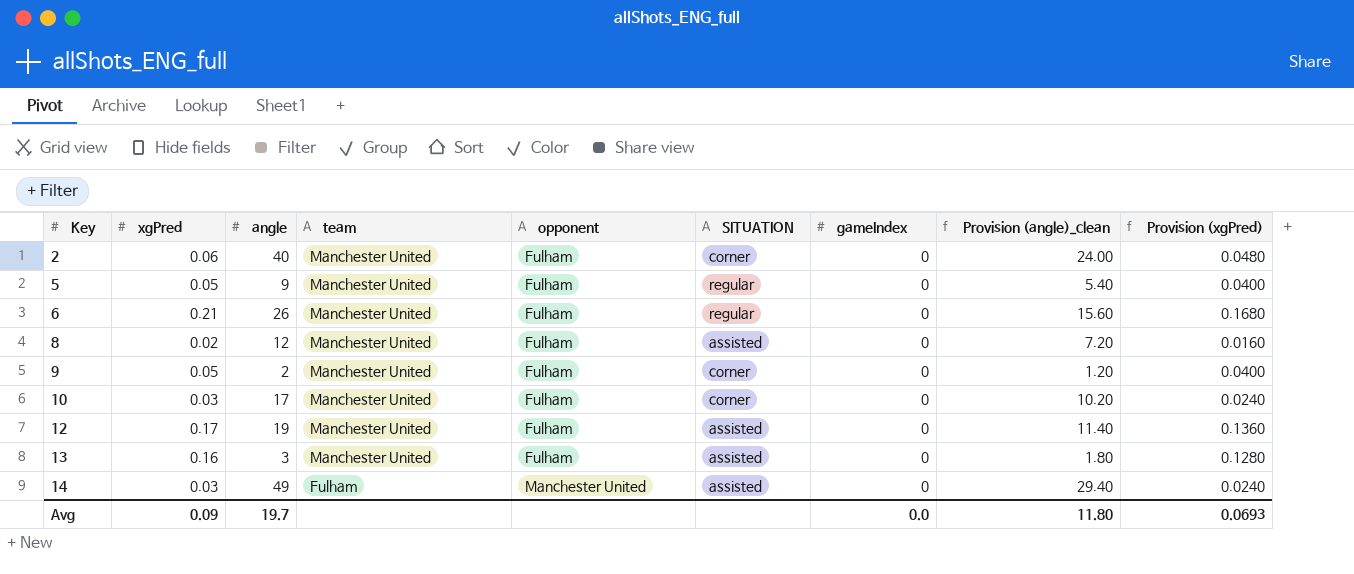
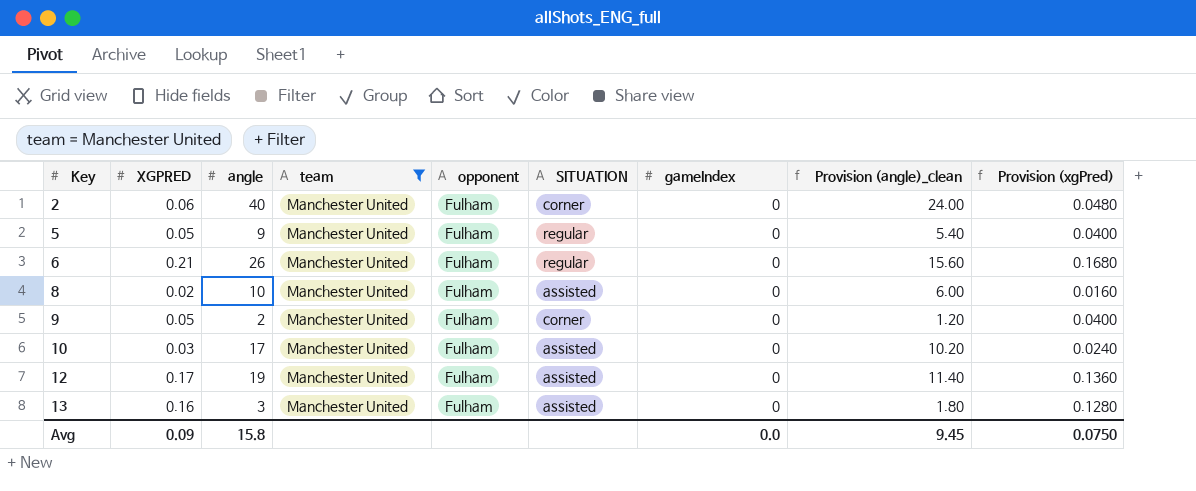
filter: none -> team = Manchester United
column name: xgPred -> XGPRED
8 | angle: 12 -> 10
8 | Provision (angle)_clean: 7.20 -> 6.00
10 | SITUATION: corner -> assisted
Avg | angle: 19.7 -> 15.8
Avg | Provision (angle)_clean: 11.80 -> 9.45
Avg | Provision (xgPred): 0.0693 -> 0.0750

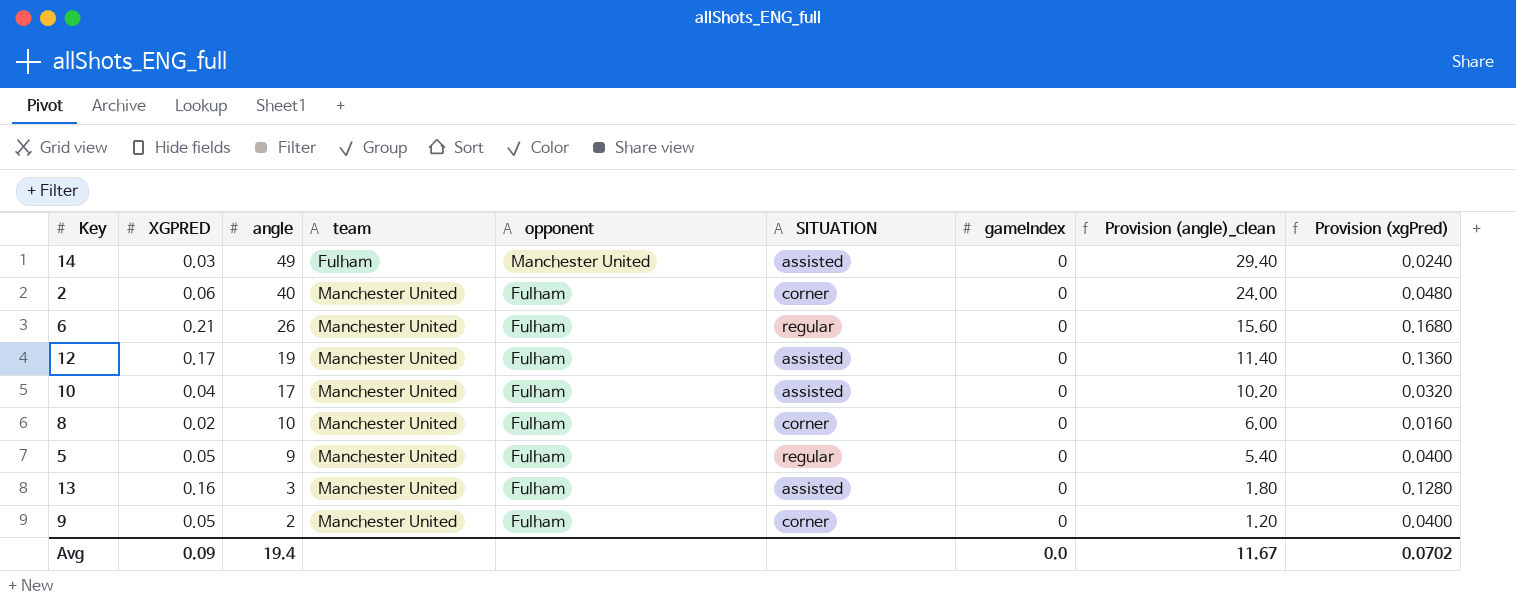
filter: team = Manchester United -> none
row order: Key ascending -> angle descending
10 | XGPRED: 0.03 -> 0.04
10 | Provision (xgPred): 0.0240 -> 0.0320
8 | SITUATION: assisted -> corner
Avg | angle: 15.8 -> 19.4
Avg | Provision (angle)_clean: 9.45 -> 11.67
Avg | Provision (xgPred): 0.0750 -> 0.0702

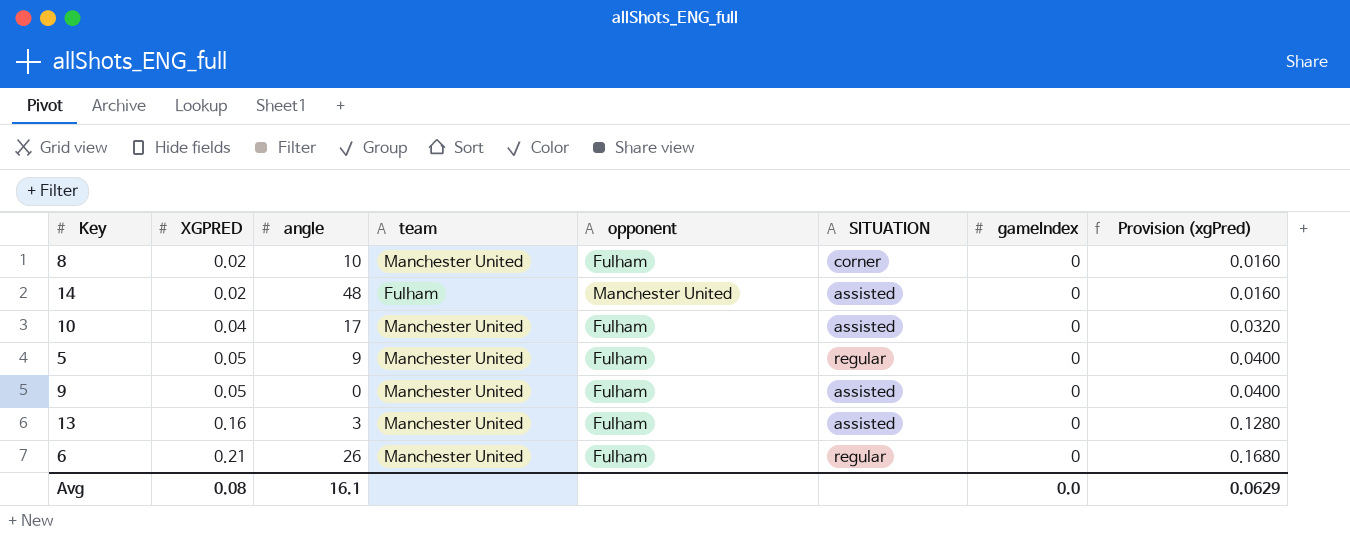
row order: angle descending -> XGPRED ascending
column Provision (angle)_clean | formula: [angle] * 0.6 -> none
row 2: 0.06 | 40 | Manchester United | Fulham | corner | 0 | 24.00 | 0.0480 -> none
row 12: 0.17 | 19 | Manchester United | Fulham | assisted | 0 | 11.40 | 0.1360 -> none
14 | XGPRED: 0.03 -> 0.02
14 | angle: 49 -> 48
14 | Provision (xgPred): 0.0240 -> 0.0160
9 | angle: 2 -> 0
9 | SITUATION: corner -> assisted
Avg | XGPRED: 0.09 -> 0.08
Avg | angle: 19.4 -> 16.1
Avg | Provision (xgPred): 0.0702 -> 0.0629

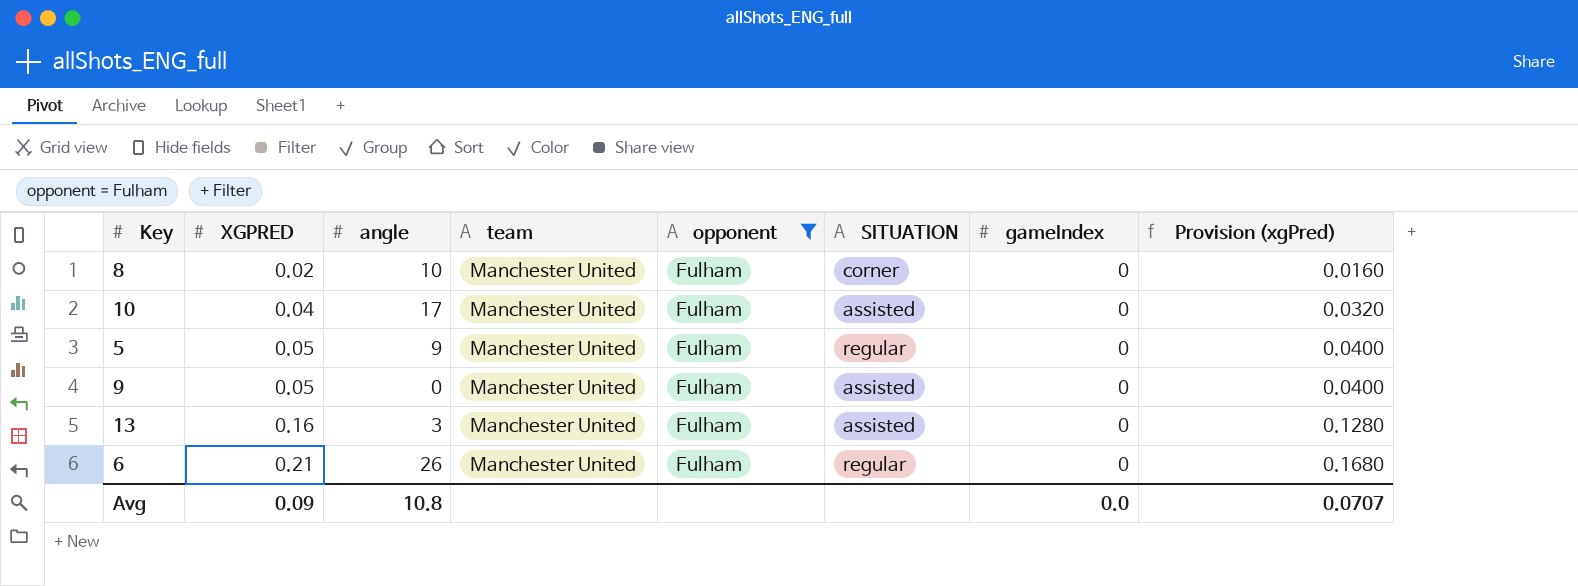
filter: none -> opponent = Fulham
Avg | XGPRED: 0.08 -> 0.09
Avg | angle: 16.1 -> 10.8
Avg | Provision (xgPred): 0.0629 -> 0.0707

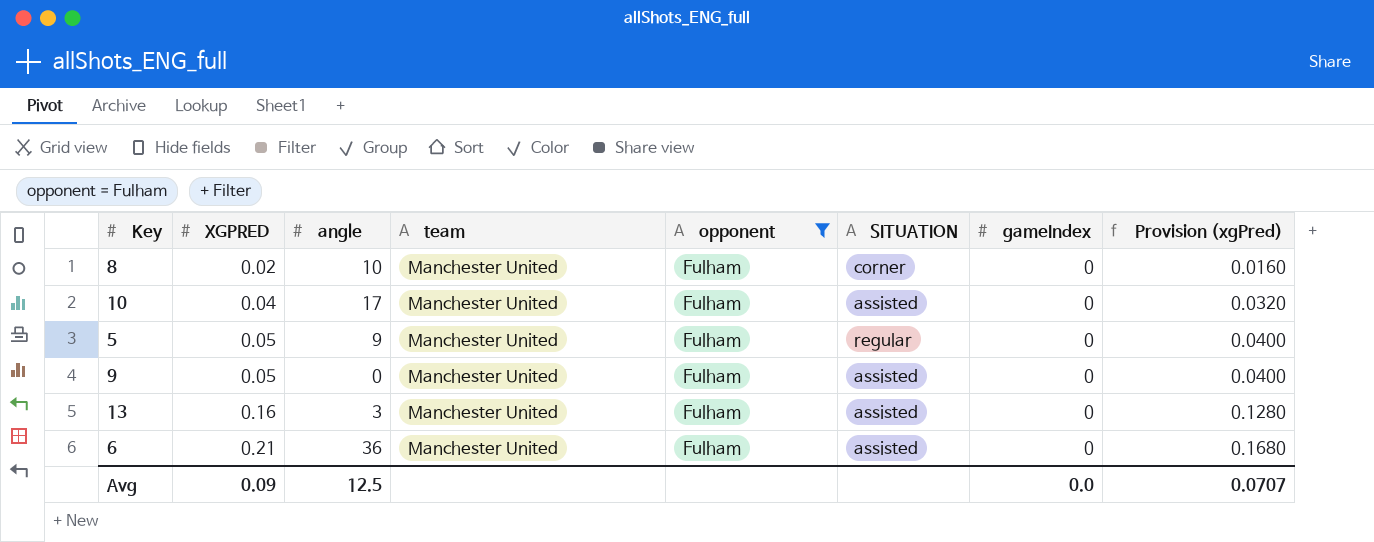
6 | angle: 26 -> 36
6 | SITUATION: regular -> assisted
Avg | angle: 10.8 -> 12.5

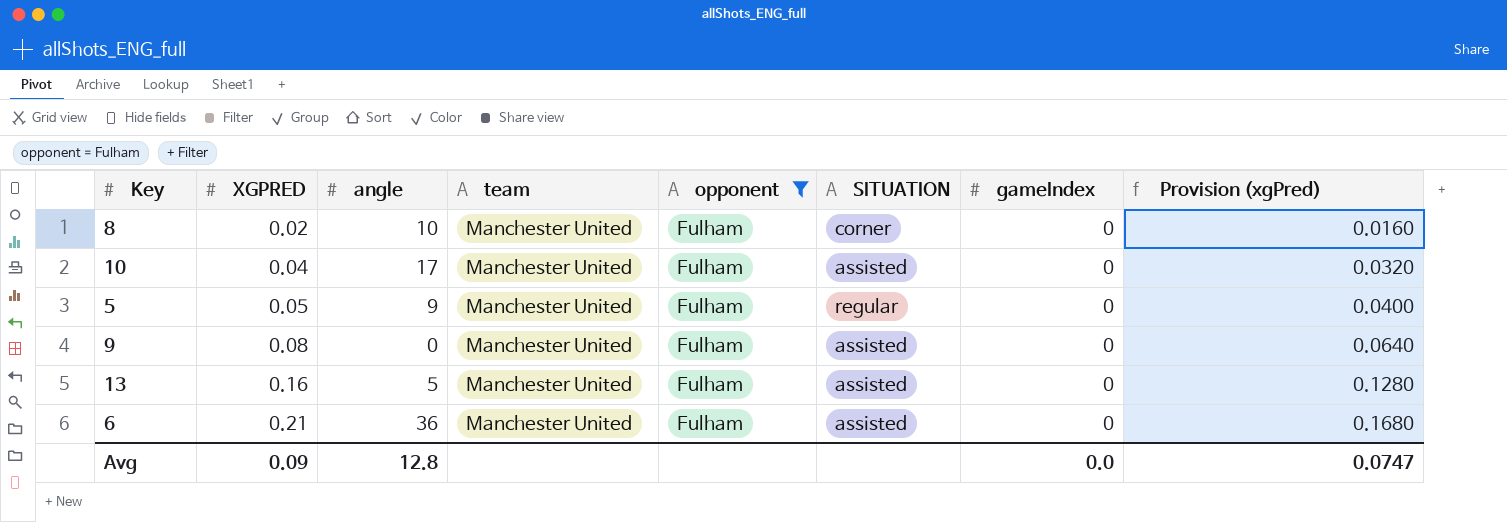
9 | XGPRED: 0.05 -> 0.08
9 | Provision (xgPred): 0.0400 -> 0.0640
13 | angle: 3 -> 5
Avg | angle: 12.5 -> 12.8
Avg | Provision (xgPred): 0.0707 -> 0.0747

